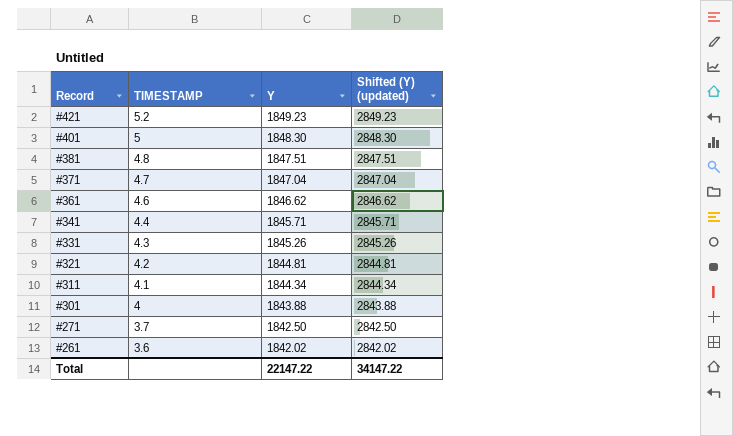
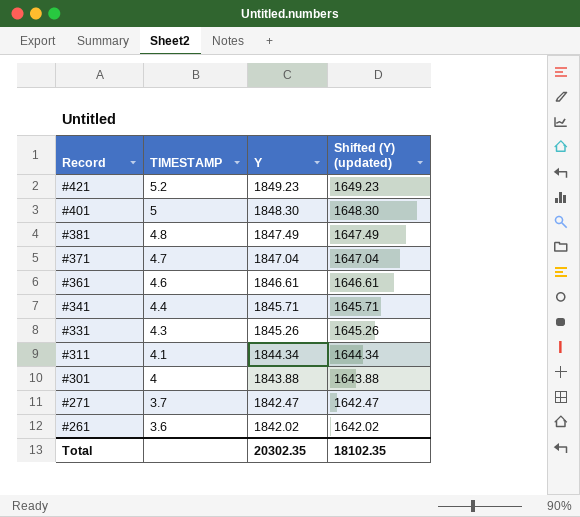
column Shifted (Y) (updated) | formula: [Y] + 1000 -> [Y] - 200
row #321: 4.2 | 1844.81 | 2844.81 -> none
#381 | Y: 1847.51 -> 1847.49
#361 | Y: 1846.62 -> 1846.61
#271 | Y: 1842.50 -> 1842.47
Total | Y: 22147.22 -> 20302.35
Total | Shifted (Y) (updated): 34147.22 -> 18102.35

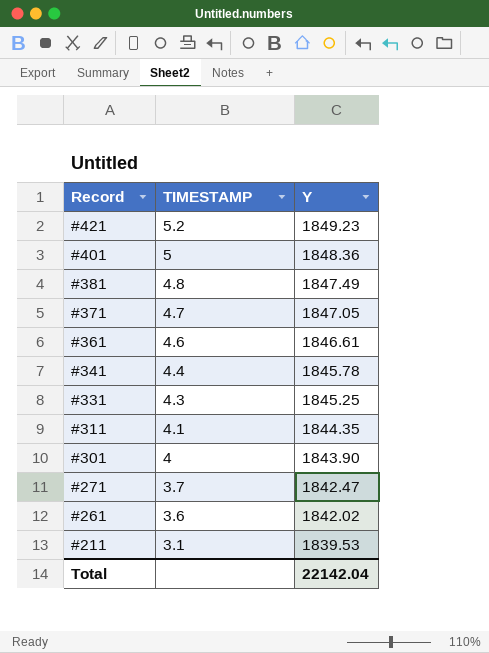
column Shifted (Y) (updated) | formula: [Y] - 200 -> none
#401 | Y: 1848.30 -> 1848.36
#371 | Y: 1847.04 -> 1847.05
#341 | Y: 1845.71 -> 1845.78
#331 | Y: 1845.26 -> 1845.25
#311 | Y: 1844.34 -> 1844.35
#301 | Y: 1843.88 -> 1843.90
row #211: none -> 3.1 | 1839.53
Total | Y: 20302.35 -> 22142.04

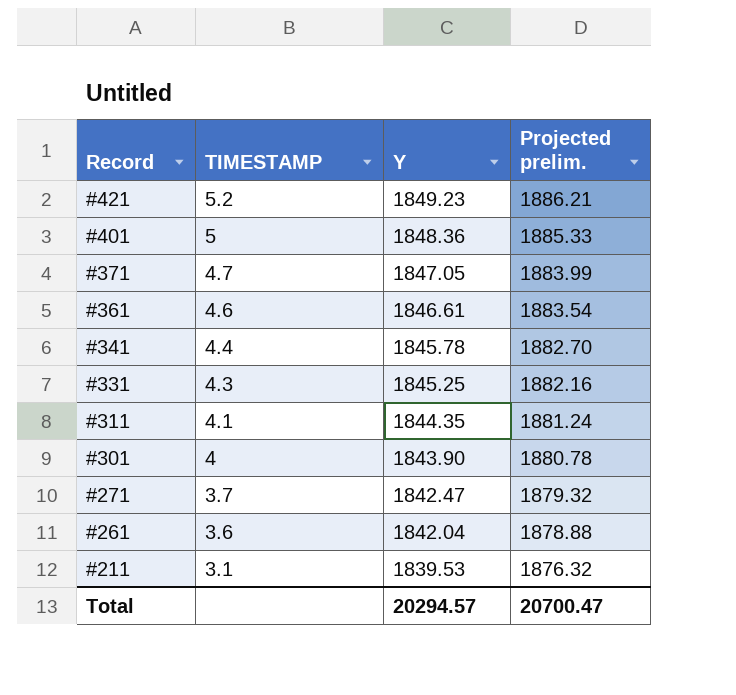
column Projected prelim. | formula: none -> [Y] * 1.02
row #381: 4.8 | 1847.49 -> none
#261 | Y: 1842.02 -> 1842.04
Total | Y: 22142.04 -> 20294.57

